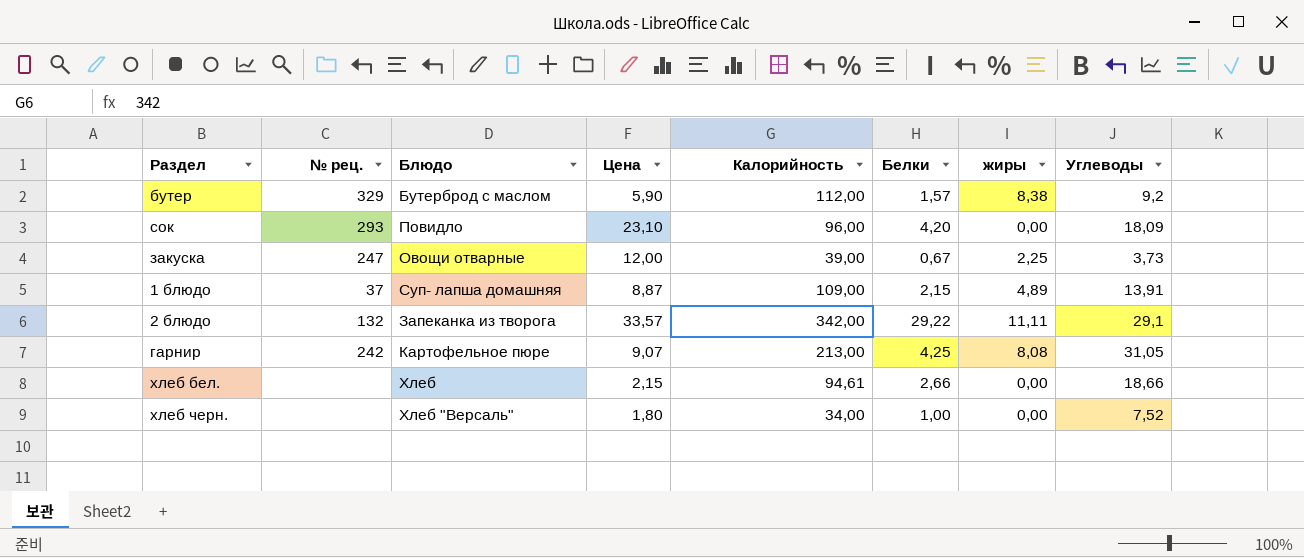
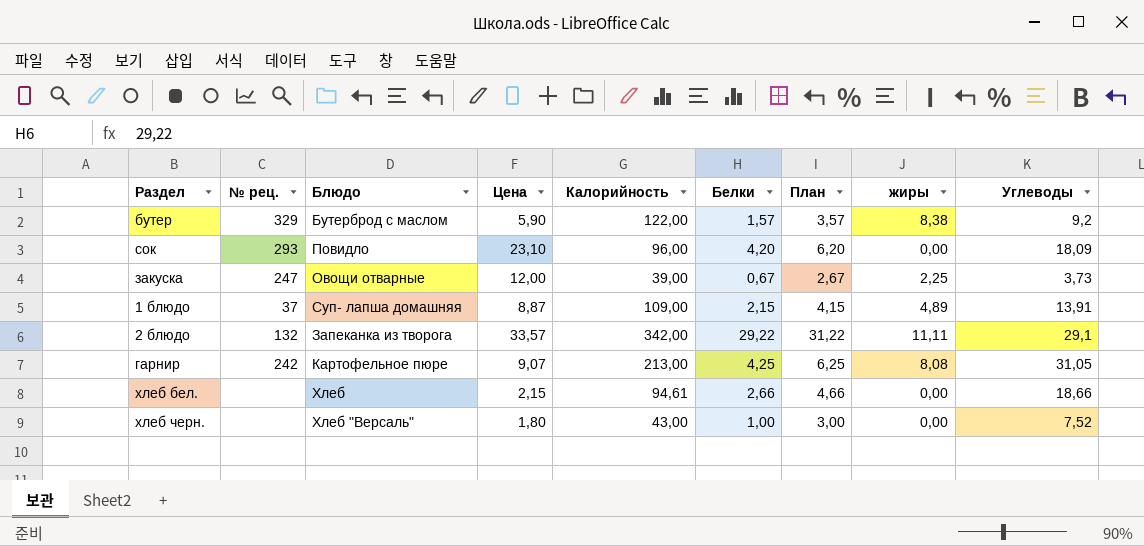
column План | formula: none -> [Белки] + 2
бутер | Калорийность: 112,00 -> 122,00
хлеб черн. | Калорийность: 34,00 -> 43,00

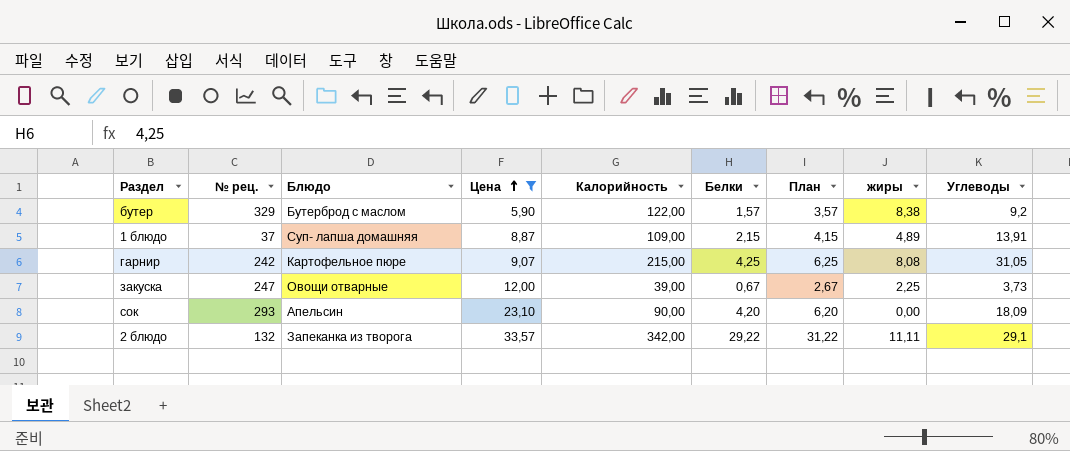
filter: none -> Цена >= 5,90
row order: none -> Цена ascending
гарнир | Калорийность: 213,00 -> 215,00
сок | Блюдо: Повидло -> Апельсин
сок | Калорийность: 96,00 -> 90,00

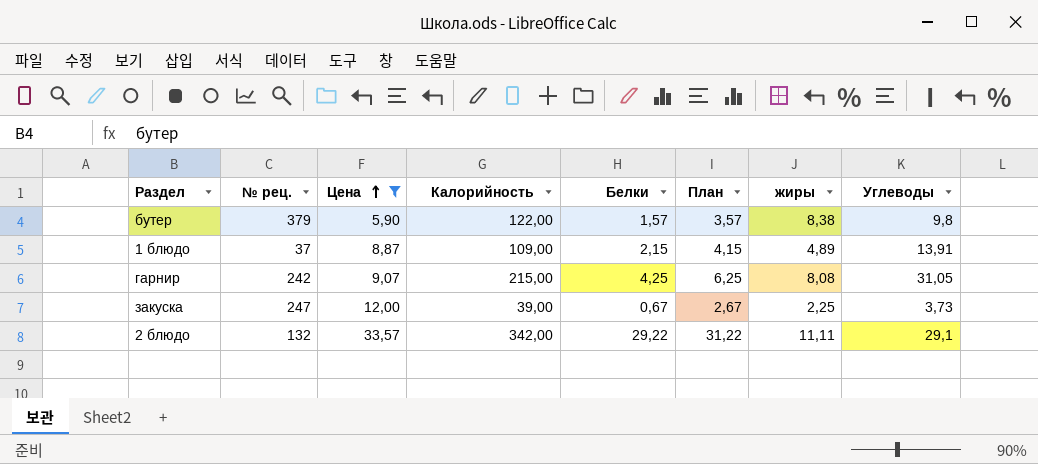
column Блюдо | position: 3 -> none
row сок: 293 | Апельсин | 23,10 | 90,00 | 4,20 | 6,20 | 0,00 | 18,09 -> none
бутер | № рец.: 329 -> 379
бутер | Углеводы: 9,2 -> 9,8

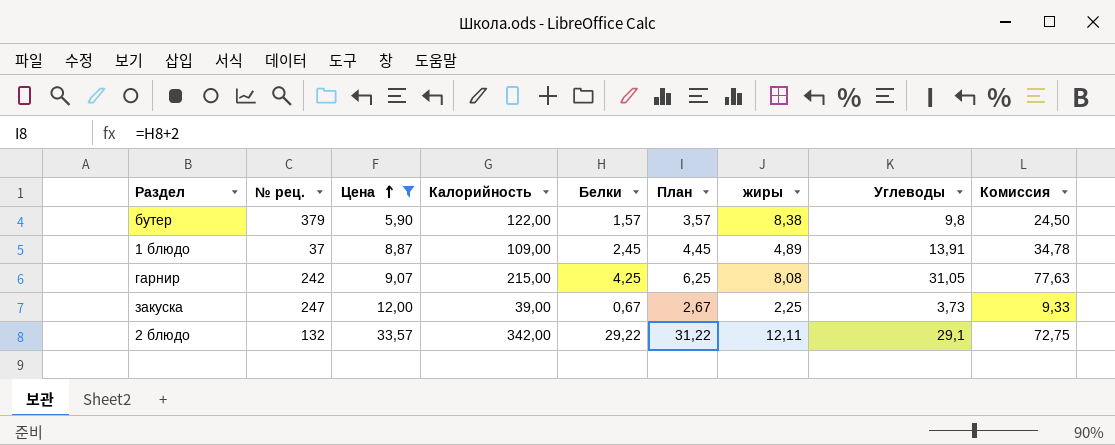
column Комиссия | formula: none -> [Углеводы] * 2,5
1 блюдо | Белки: 2,15 -> 2,45
1 блюдо | План: 4,15 -> 4,45
2 блюдо | жиры: 11,11 -> 12,11

